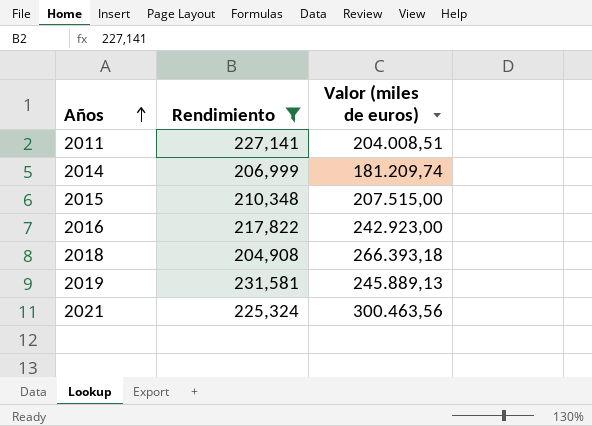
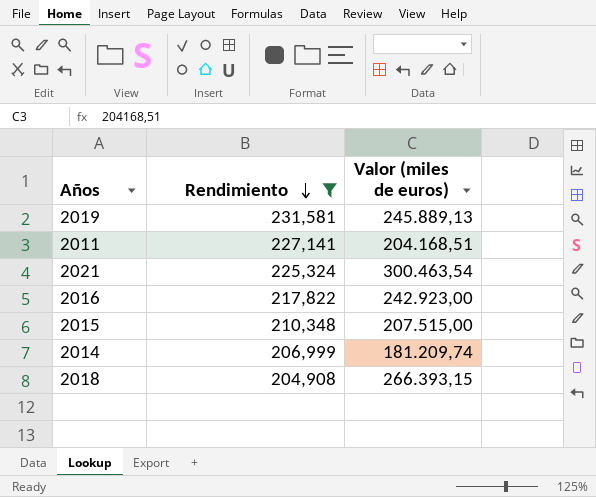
row order: Años ascending -> Rendimiento descending
2011 | Valor (miles de euros): 204.008,51 -> 204.168,51
2021 | Valor (miles de euros): 300.463,56 -> 300.463,54
2018 | Valor (miles de euros): 266.393,18 -> 266.393,15

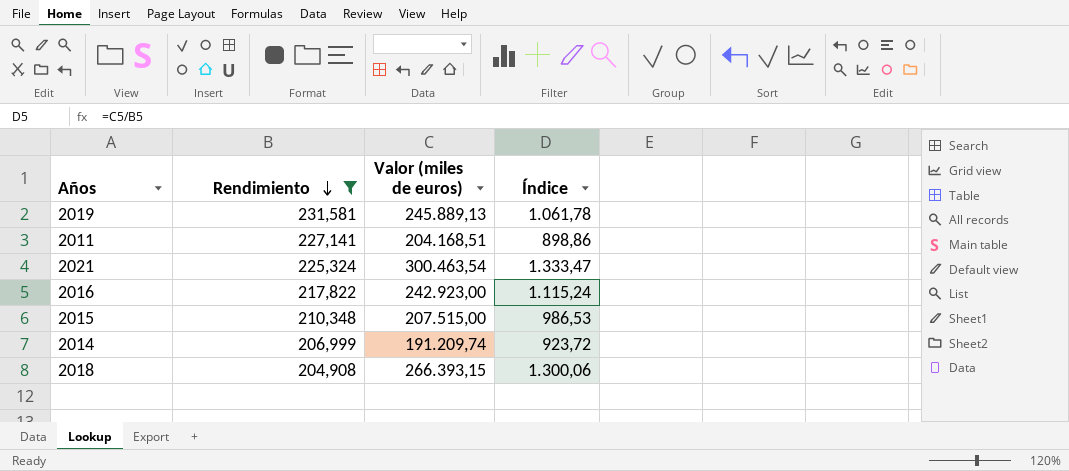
column Índice | formula: none -> [Valor (miles de euros)] / [Rendimiento]
2014 | Valor (miles de euros): 181.209,74 -> 191.209,74

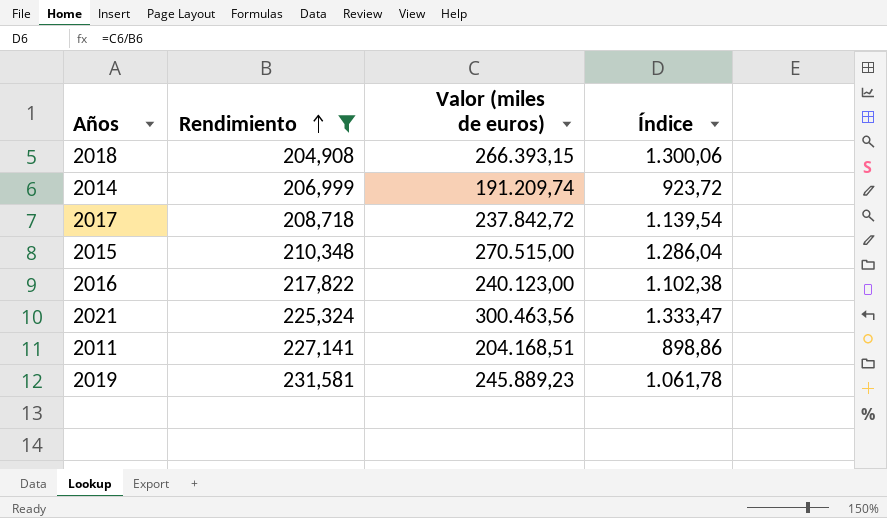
row order: Rendimiento descending -> Rendimiento ascending
row 2017: none -> 208,718 | 237.842,72 | 1.139,54
2015 | Valor (miles de euros): 207.515,00 -> 270.515,00
2015 | Índice: 986,53 -> 1.286,04
2016 | Valor (miles de euros): 242.923,00 -> 240.123,00
2016 | Índice: 1.115,24 -> 1.102,38
2021 | Valor (miles de euros): 300.463,54 -> 300.463,56
2019 | Valor (miles de euros): 245.889,13 -> 245.889,23

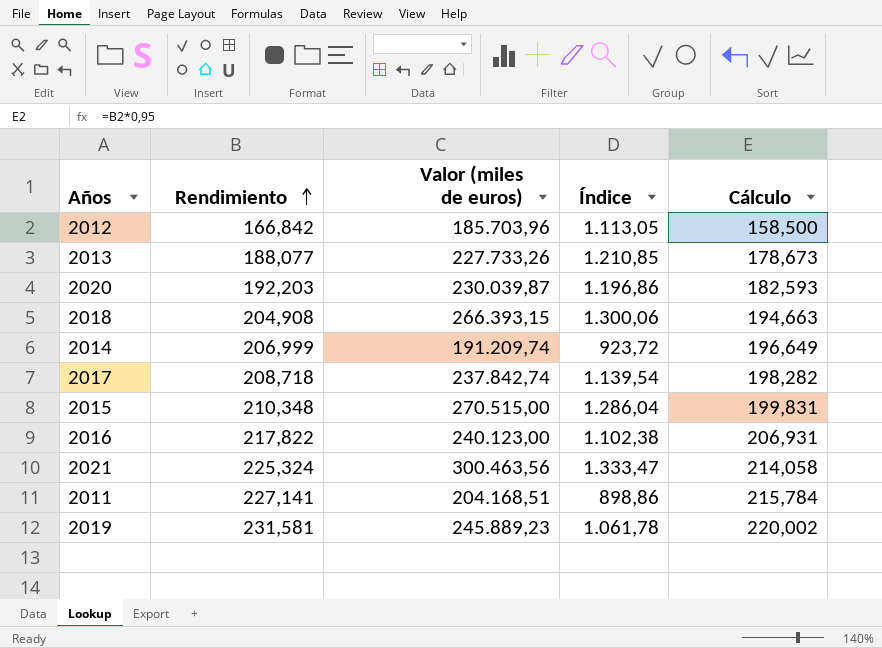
filter: Rendimiento >= 204,908 -> none
column Cálculo | formula: none -> [Rendimiento] * 0,95
2017 | Valor (miles de euros): 237.842,72 -> 237.842,74

